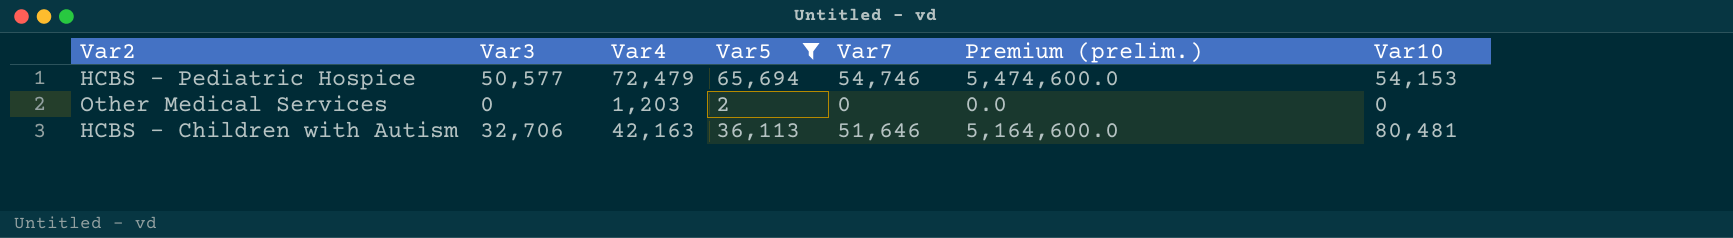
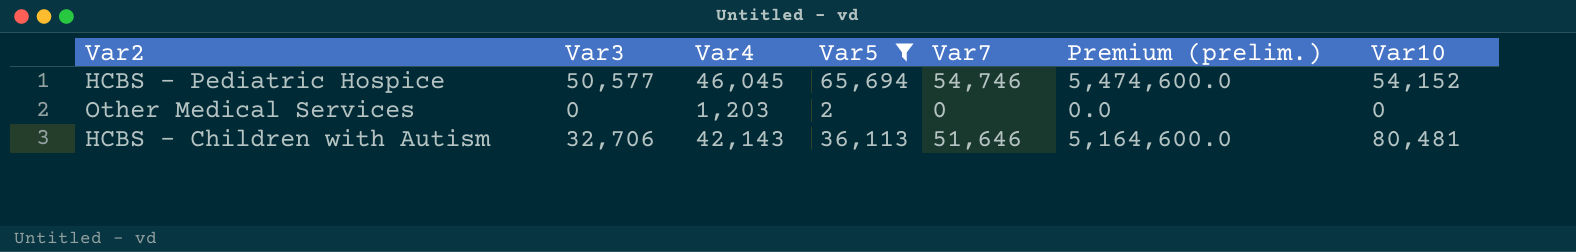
HCBS - Pediatric Hospice | Var4: 72,479 -> 46,045
HCBS - Pediatric Hospice | Var10: 54,153 -> 54,152
HCBS - Children with Autism | Var4: 42,163 -> 42,143

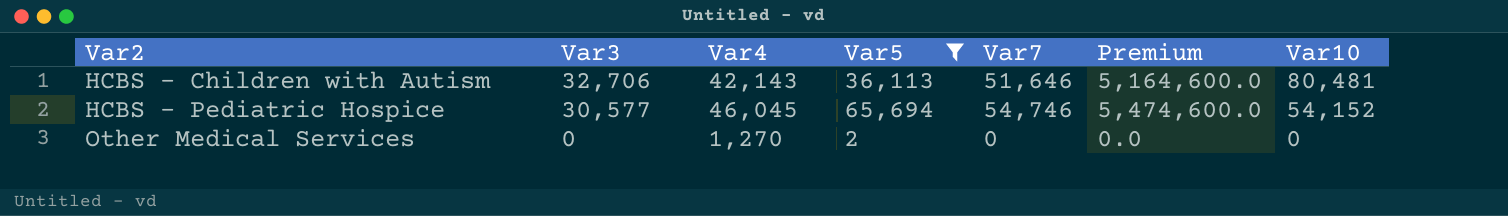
row order: none -> Var2 ascending
column name: Premium (prelim.) -> Premium
HCBS - Pediatric Hospice | Var3: 50,577 -> 30,577
Other Medical Services | Var4: 1,203 -> 1,270

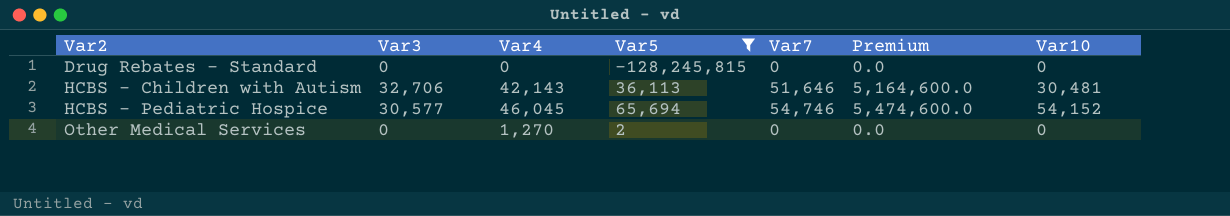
row Drug Rebates - Standard: none -> 0 | 0 | -128,245,815 | 0 | 0.0 | 0
HCBS - Children with Autism | Var10: 80,481 -> 30,481

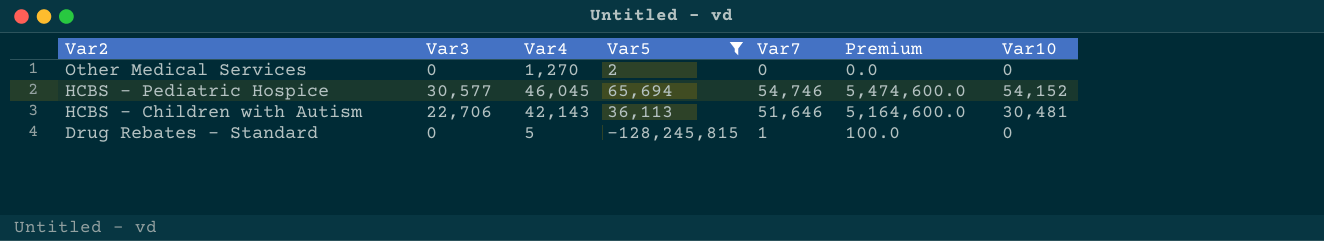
row order: Var2 ascending -> Var2 descending
HCBS - Children with Autism | Var3: 32,706 -> 22,706
Drug Rebates - Standard | Var4: 0 -> 5
Drug Rebates - Standard | Var7: 0 -> 1
Drug Rebates - Standard | Premium: 0.0 -> 100.0

